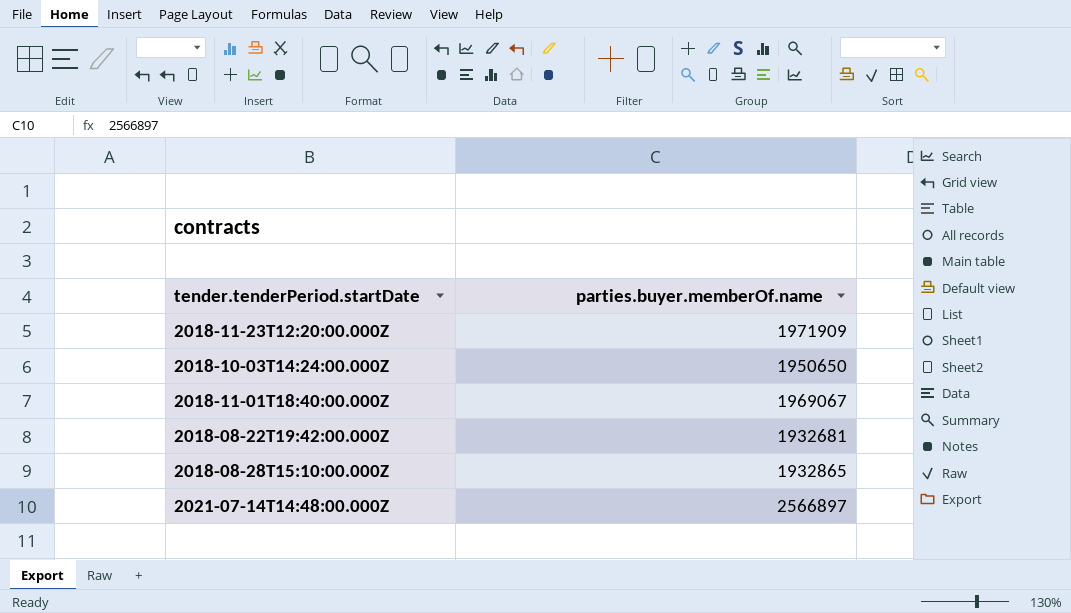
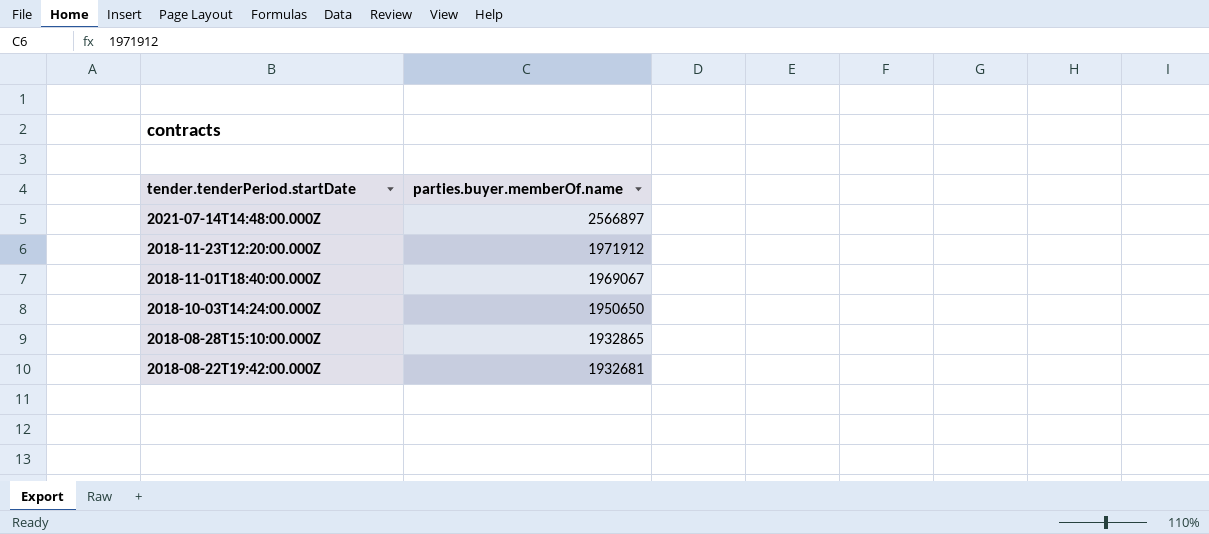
row order: none -> tender.tenderPeriod.startDate descending
2018-11-23T12:20:00.000Z | parties.buyer.memberOf.name: 1971909 -> 1971912

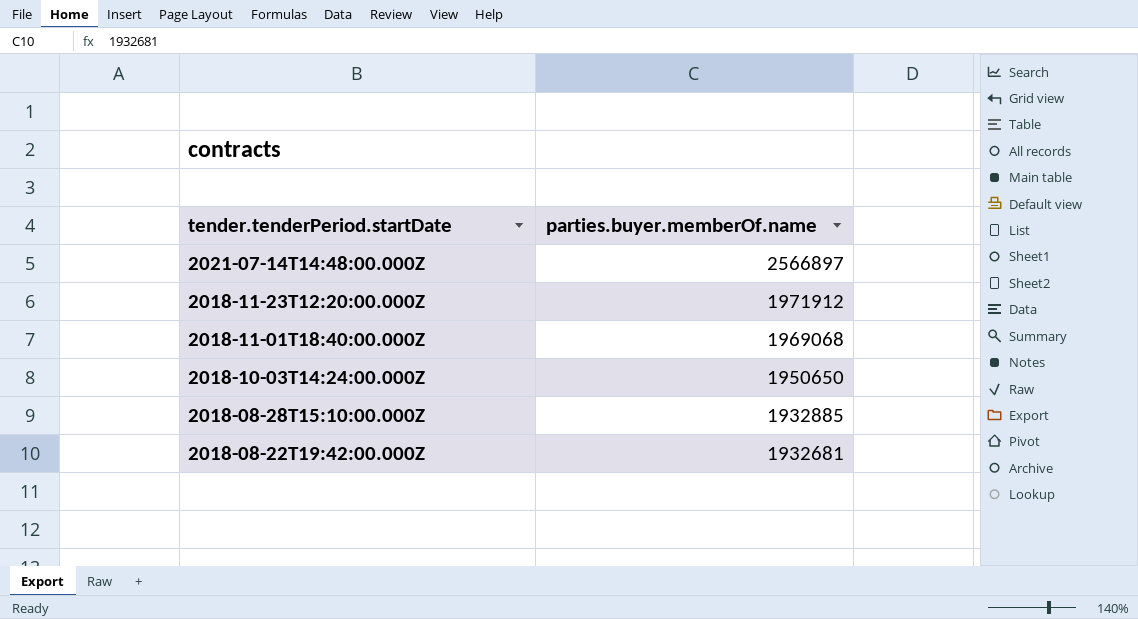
2018-11-01T18:40:00.000Z | parties.buyer.memberOf.name: 1969067 -> 1969068
2018-08-28T15:10:00.000Z | parties.buyer.memberOf.name: 1932865 -> 1932885

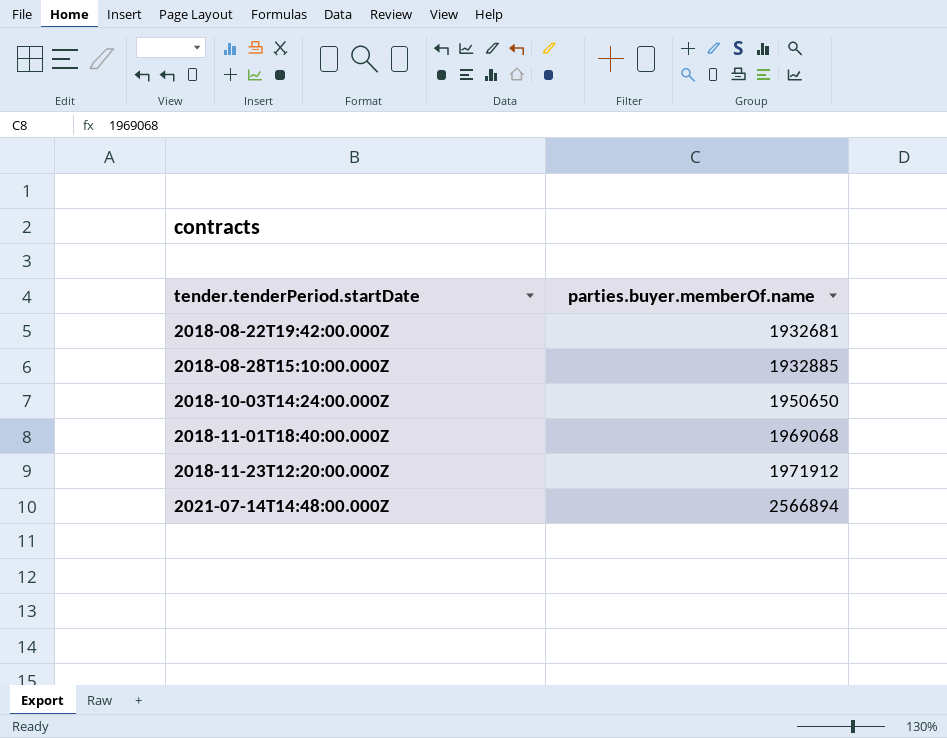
row order: tender.tenderPeriod.startDate descending -> tender.tenderPeriod.startDate ascending
2021-07-14T14:48:00.000Z | parties.buyer.memberOf.name: 2566897 -> 2566894

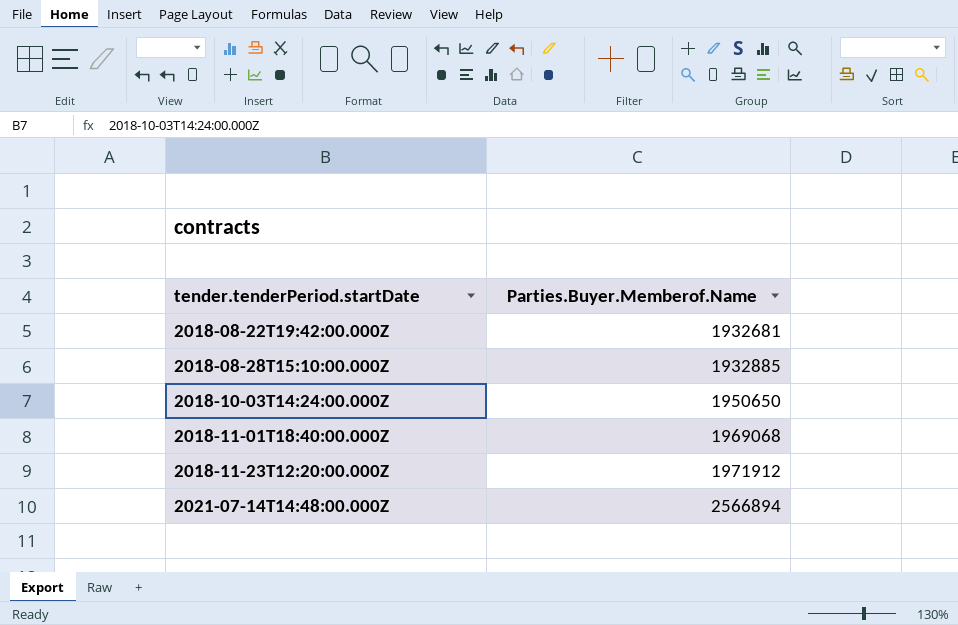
column name: parties.buyer.memberOf.name -> Parties.Buyer.Memberof.Name

